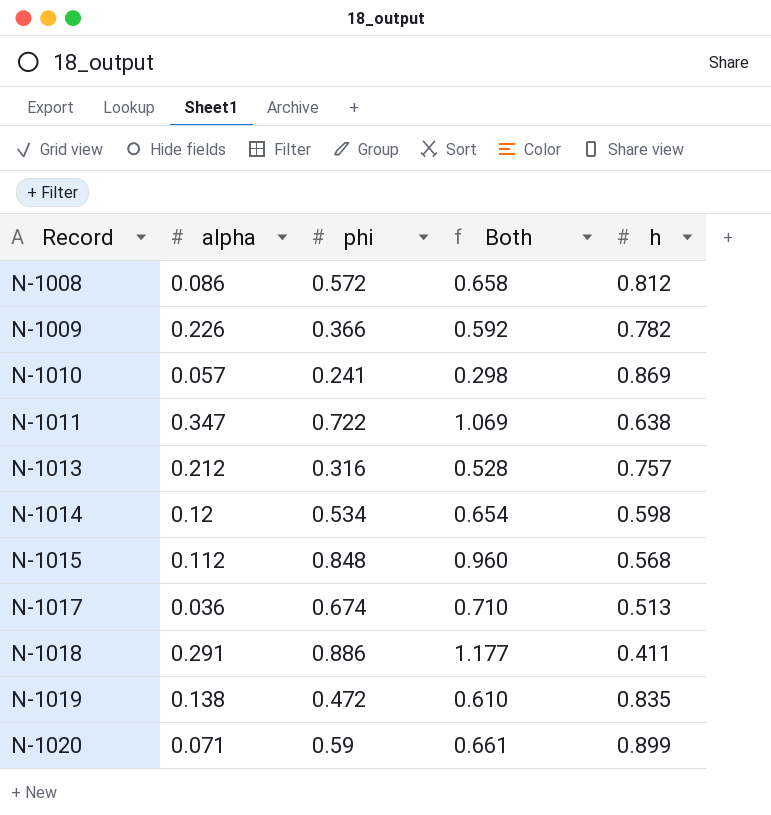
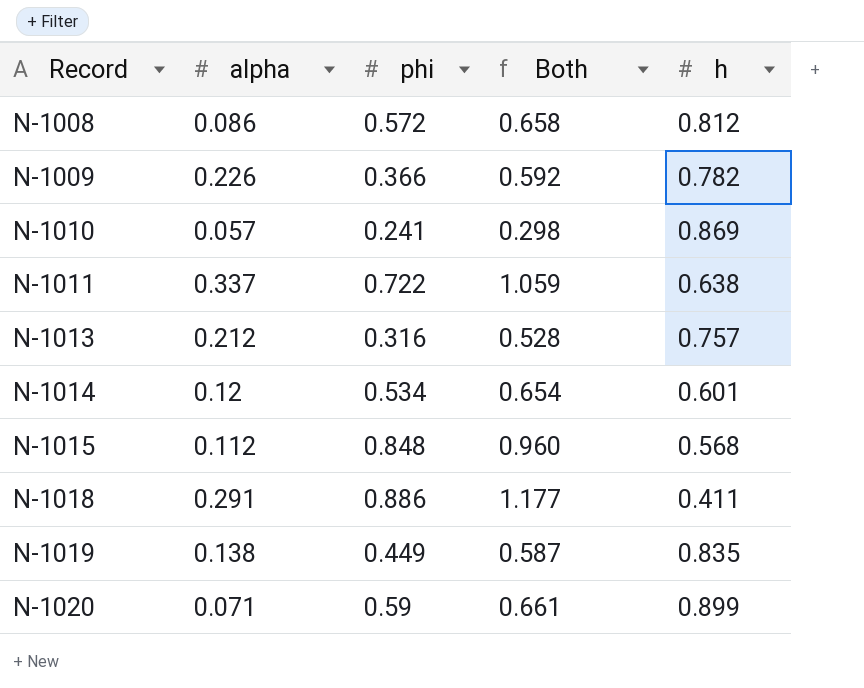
row N-1017: 0.036 | 0.674 | 0.710 | 0.513 -> none
N-1011 | alpha: 0.347 -> 0.337
N-1011 | Both: 1.069 -> 1.059
N-1014 | h: 0.598 -> 0.601
N-1019 | phi: 0.472 -> 0.449
N-1019 | Both: 0.610 -> 0.587

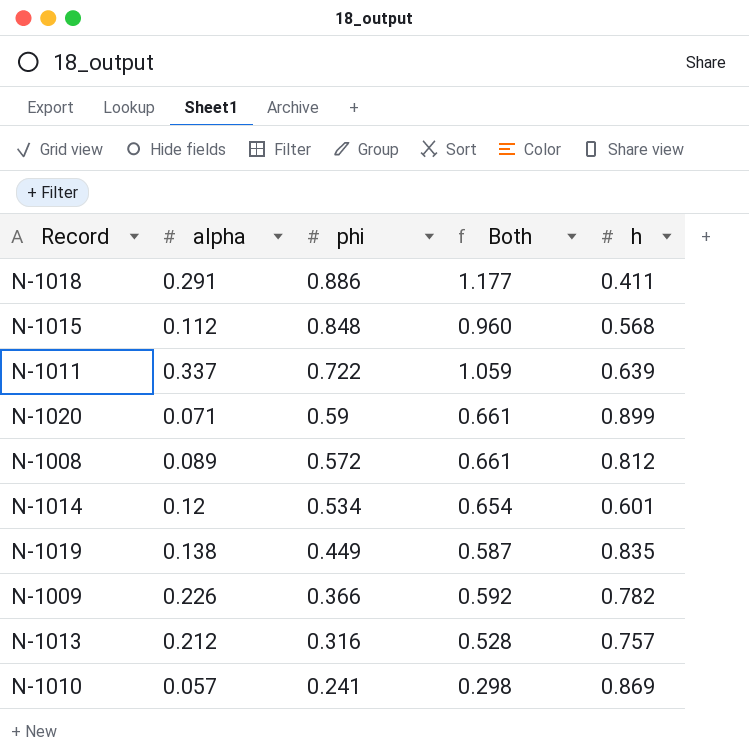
row order: Record ascending -> phi descending
N-1011 | h: 0.638 -> 0.639
N-1008 | alpha: 0.086 -> 0.089
N-1008 | Both: 0.658 -> 0.661

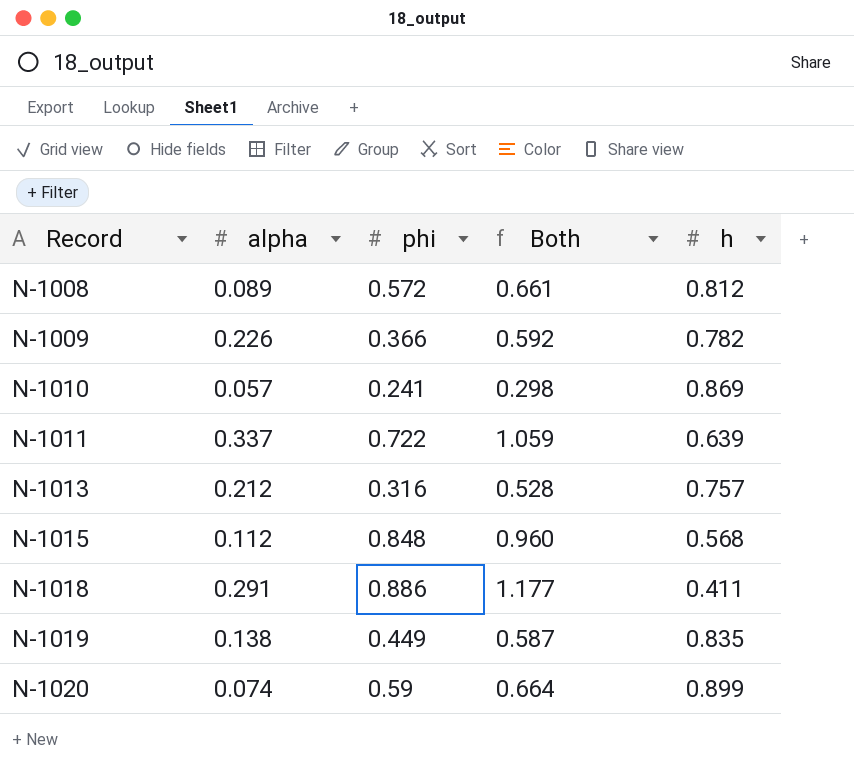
row order: phi descending -> Record ascending
row N-1014: 0.12 | 0.534 | 0.654 | 0.601 -> none
N-1020 | alpha: 0.071 -> 0.074
N-1020 | Both: 0.661 -> 0.664

